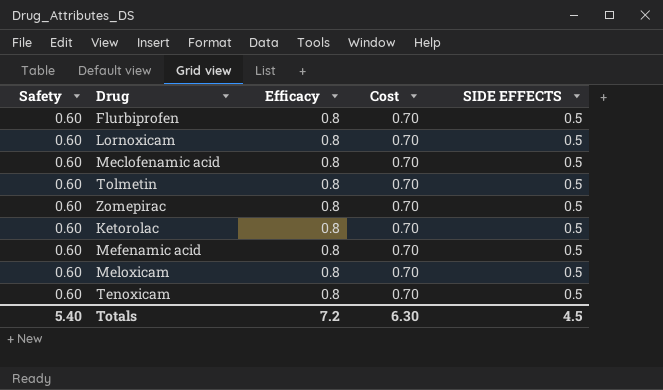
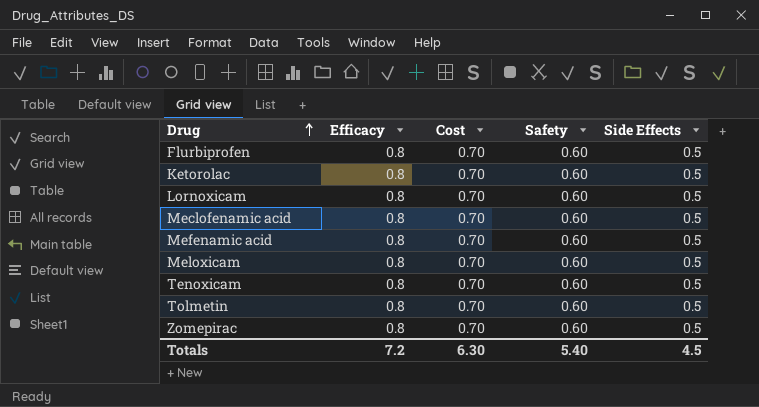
row order: none -> Drug ascending
column Safety | position: 1 -> 4
column name: SIDE EFFECTS -> Side Effects

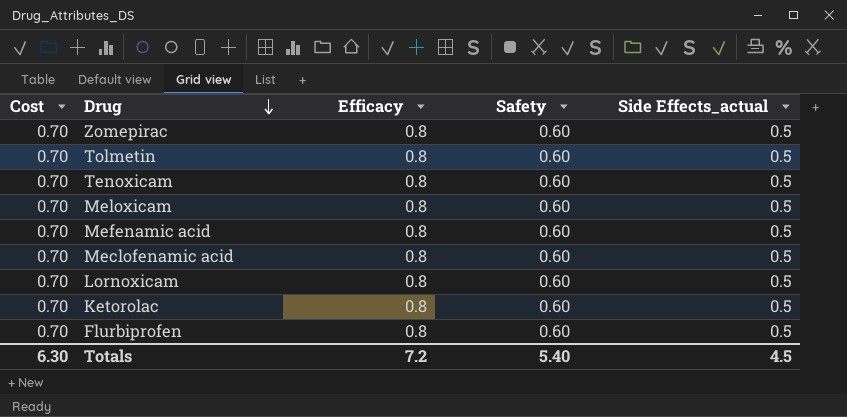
row order: Drug ascending -> Drug descending
column Cost | position: 3 -> 1
column name: Side Effects -> Side Effects_actual

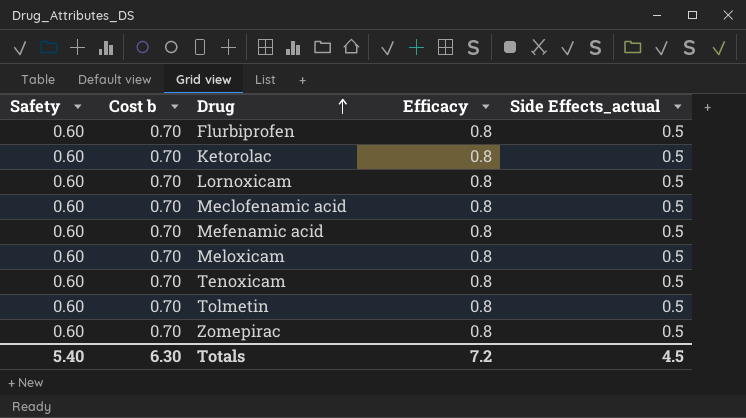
row order: Drug descending -> Drug ascending
column Safety | position: 4 -> 1
column name: Cost -> Cost b

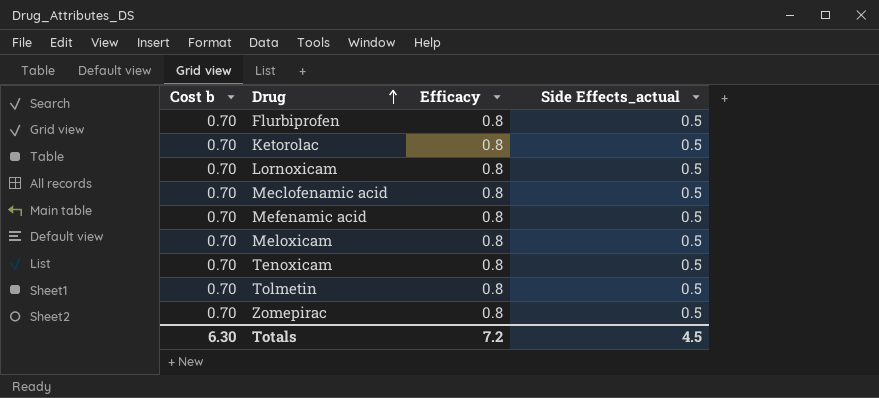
column Safety | position: 1 -> none

